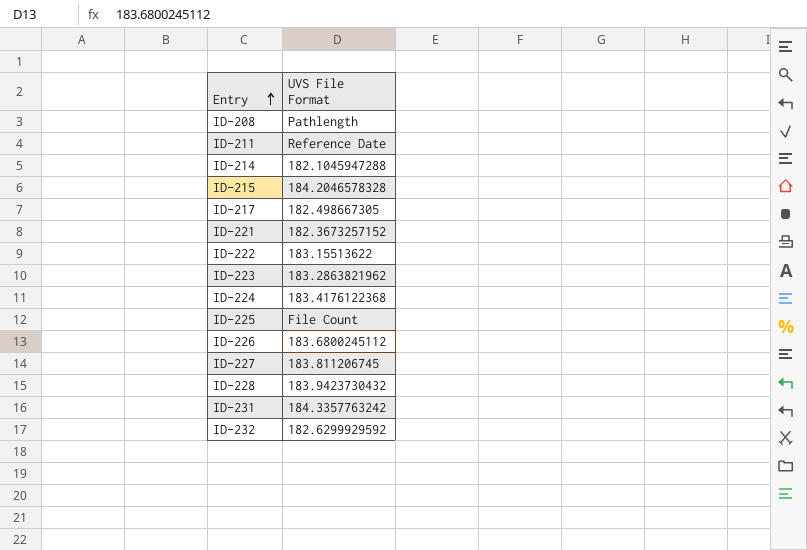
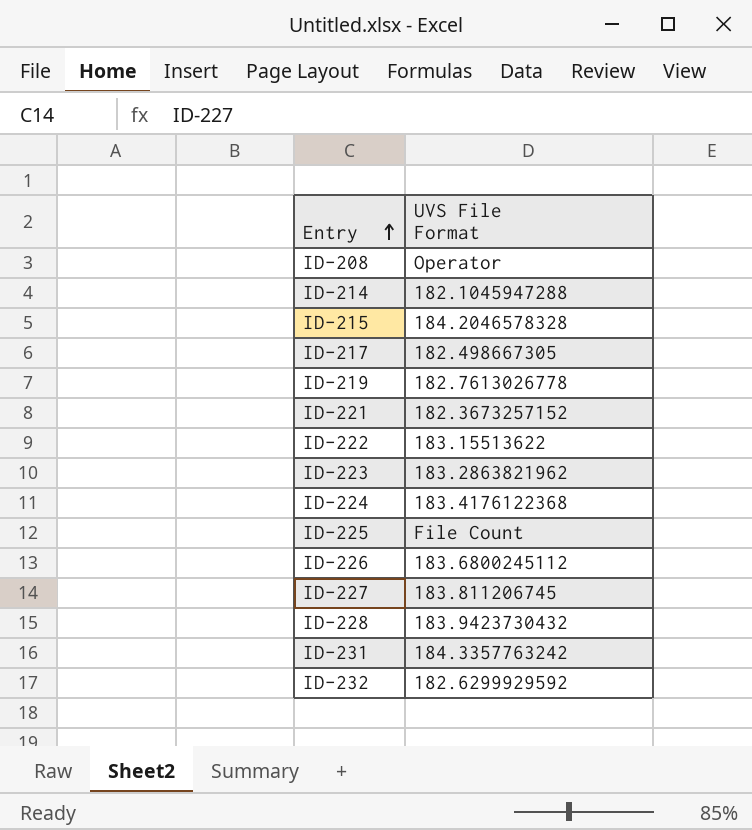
row ID-211: Reference Date -> none
ID-208 | UVS File Format: Pathlength -> Operator
row ID-219: none -> 182.7613026778

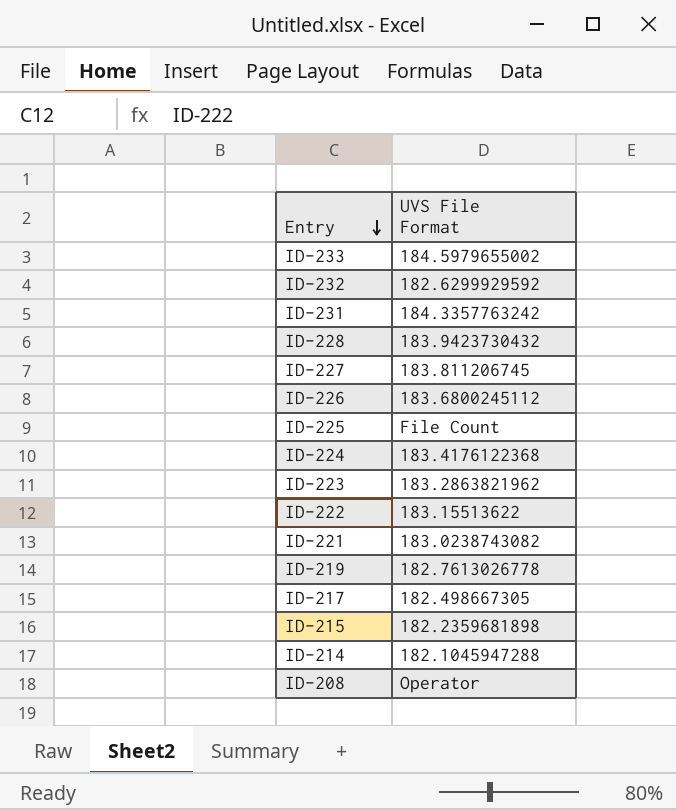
row order: Entry ascending -> Entry descending
row ID-233: none -> 184.5979655002
ID-221 | UVS File Format: 182.3673257152 -> 183.0238743082
ID-215 | UVS File Format: 184.2046578328 -> 182.2359681898

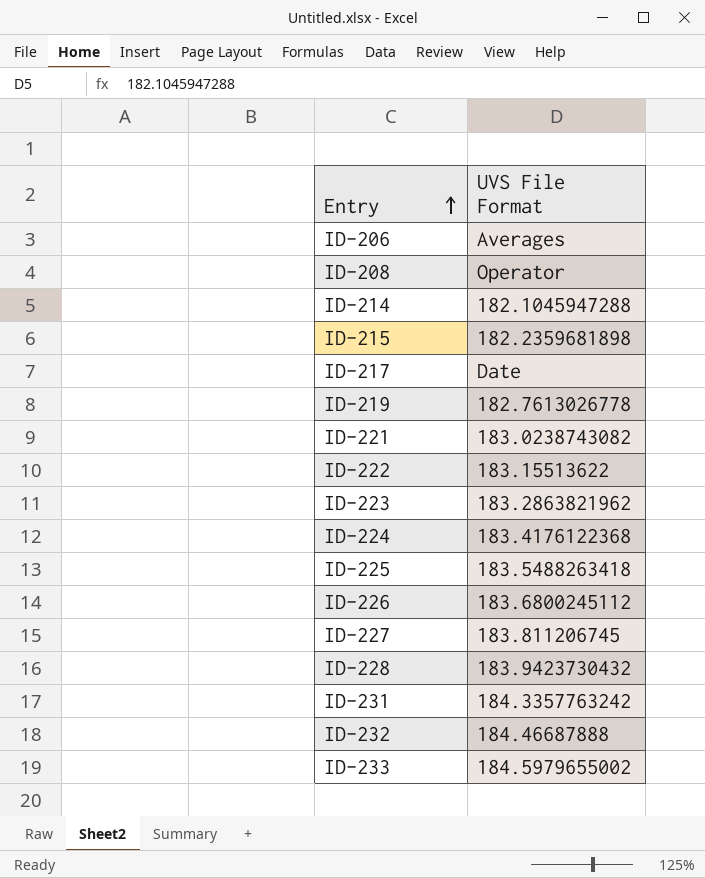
row order: Entry descending -> Entry ascending
row ID-206: none -> Averages
ID-217 | UVS File Format: 182.498667305 -> Date
ID-225 | UVS File Format: File Count -> 183.5488263418
ID-232 | UVS File Format: 182.6299929592 -> 184.46687888

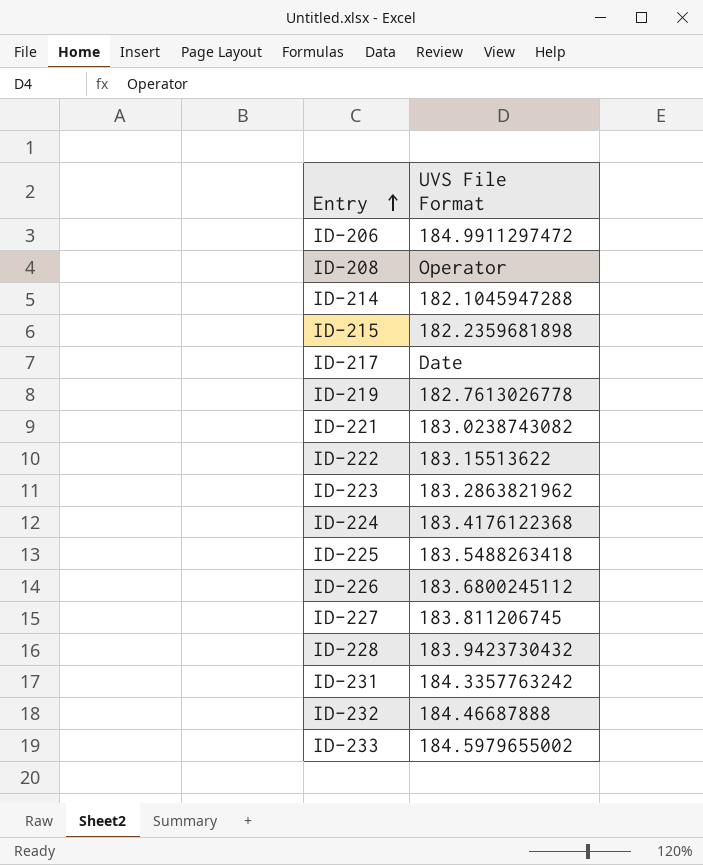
ID-206 | UVS File Format: Averages -> 184.9911297472

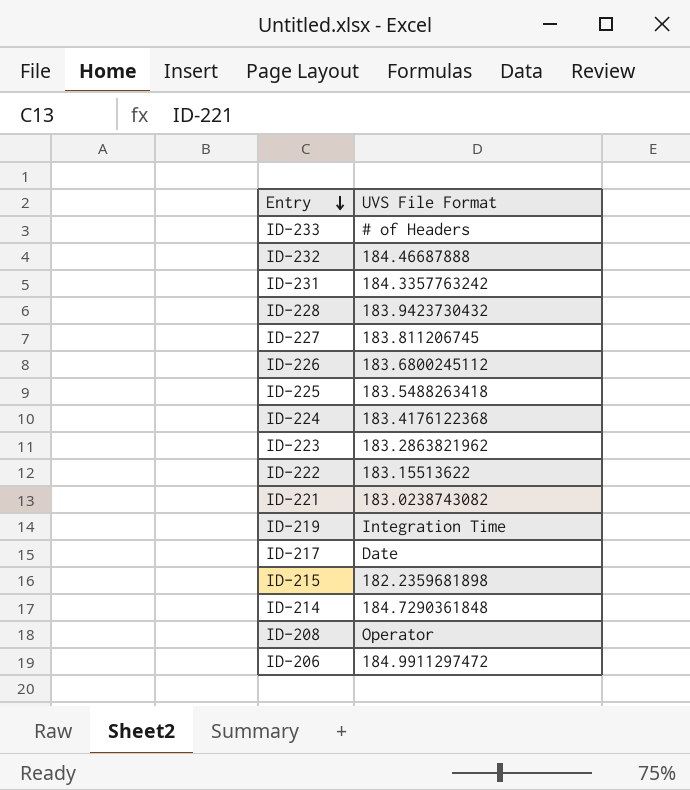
row order: Entry ascending -> Entry descending
ID-233 | UVS File Format: 184.5979655002 -> # of Headers
ID-219 | UVS File Format: 182.7613026778 -> Integration Time
ID-214 | UVS File Format: 182.1045947288 -> 184.7290361848

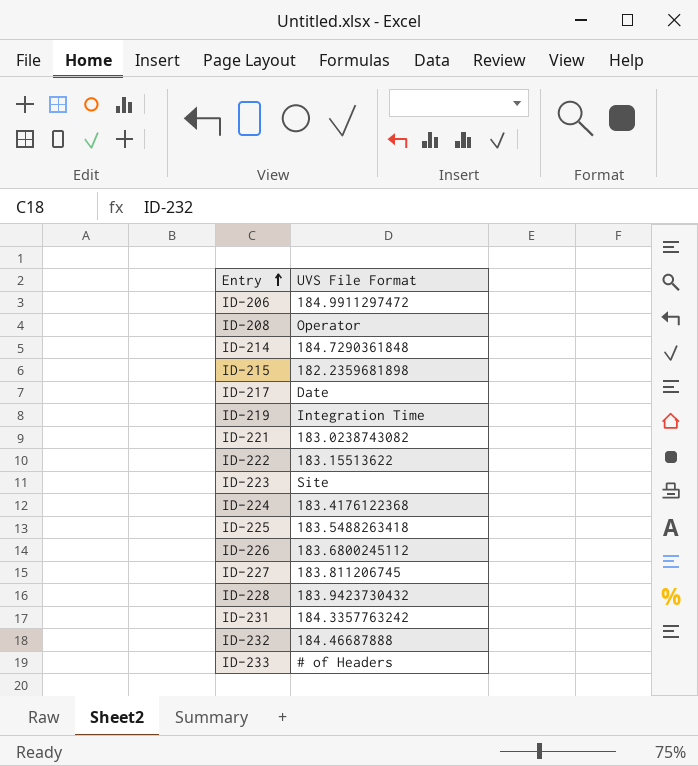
row order: Entry descending -> Entry ascending
ID-223 | UVS File Format: 183.2863821962 -> Site

